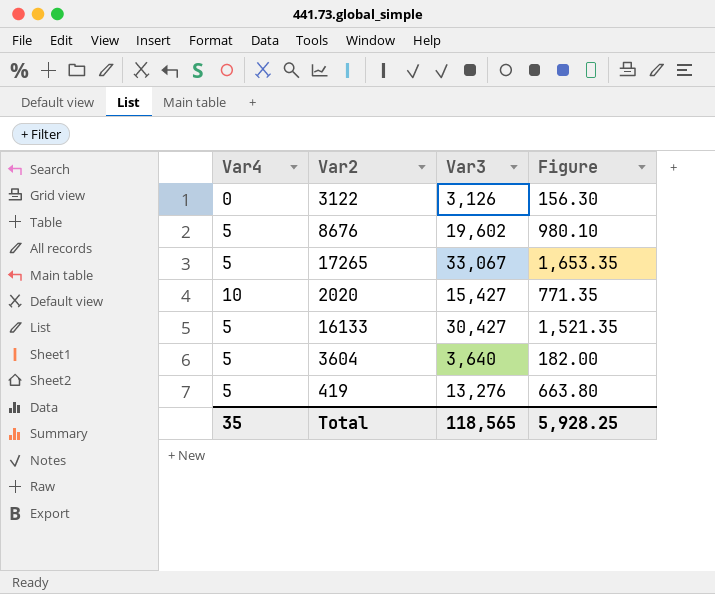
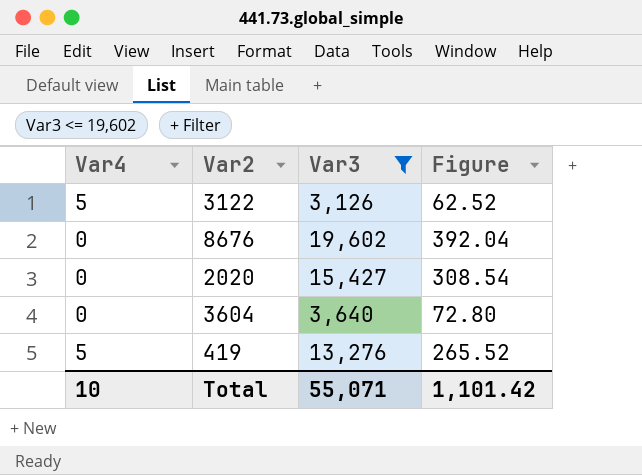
filter: none -> Var3 <= 19,602
column Figure | formula: [Var3] * 0.05 -> [Var3] * 0.02
3122 | Var4: 0 -> 5
8676 | Var4: 5 -> 0
2020 | Var4: 10 -> 0
3604 | Var4: 5 -> 0
Total | Var4: 35 -> 10
Total | Var3: 118,565 -> 55,071
Total | Figure: 5,928.25 -> 1,101.42

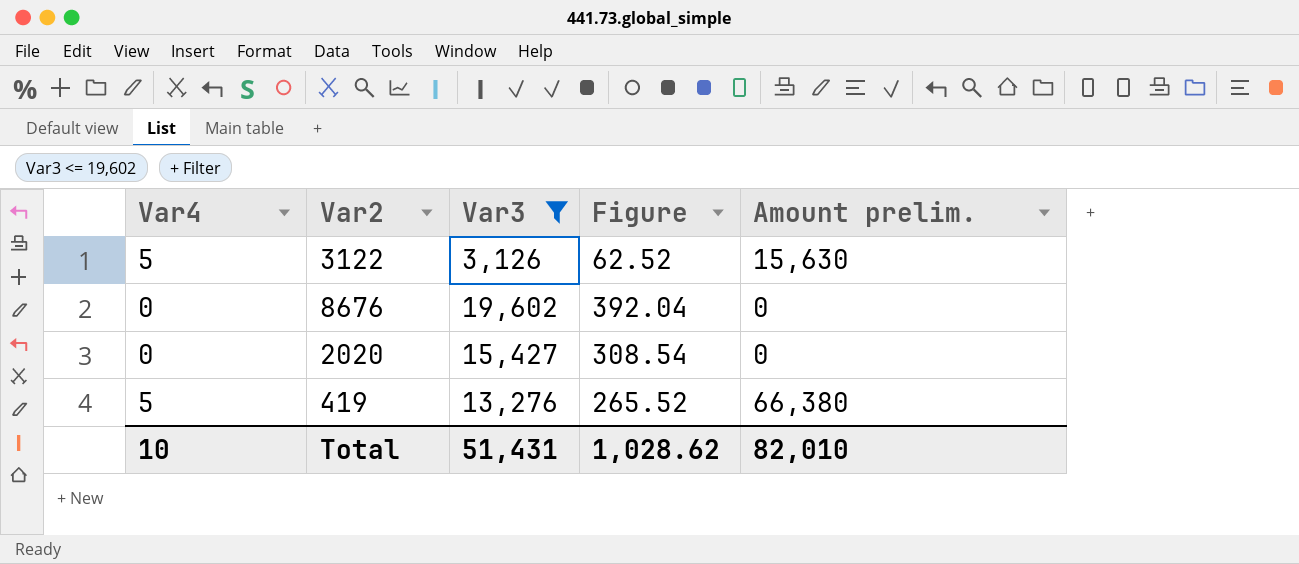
column Amount prelim. | formula: none -> [Var4] * [Var3]
row 3604: 0 | 3,640 | 72.80 -> none
Total | Var3: 55,071 -> 51,431
Total | Figure: 1,101.42 -> 1,028.62

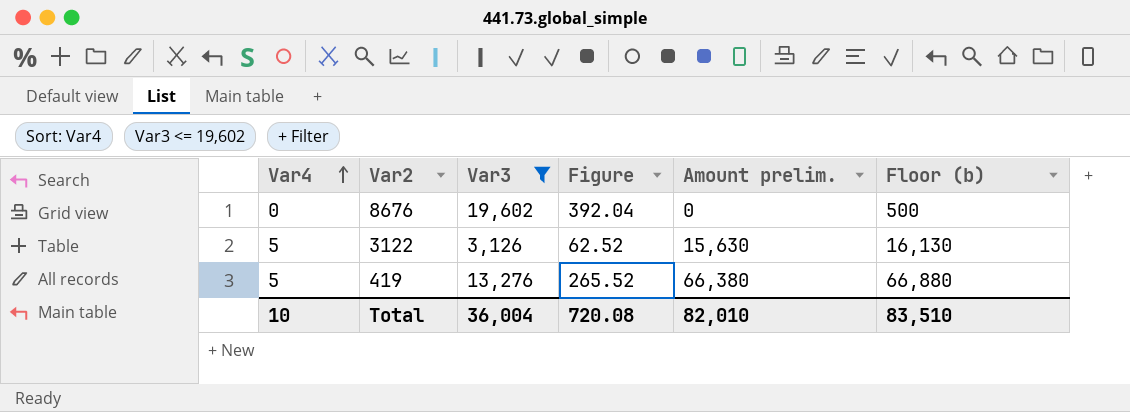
row order: none -> Var4 ascending
column Floor (b) | formula: none -> [Amount prelim.] + 500
row 2020: 0 | 15,427 | 308.54 | 0 -> none
Total | Var3: 51,431 -> 36,004
Total | Figure: 1,028.62 -> 720.08

